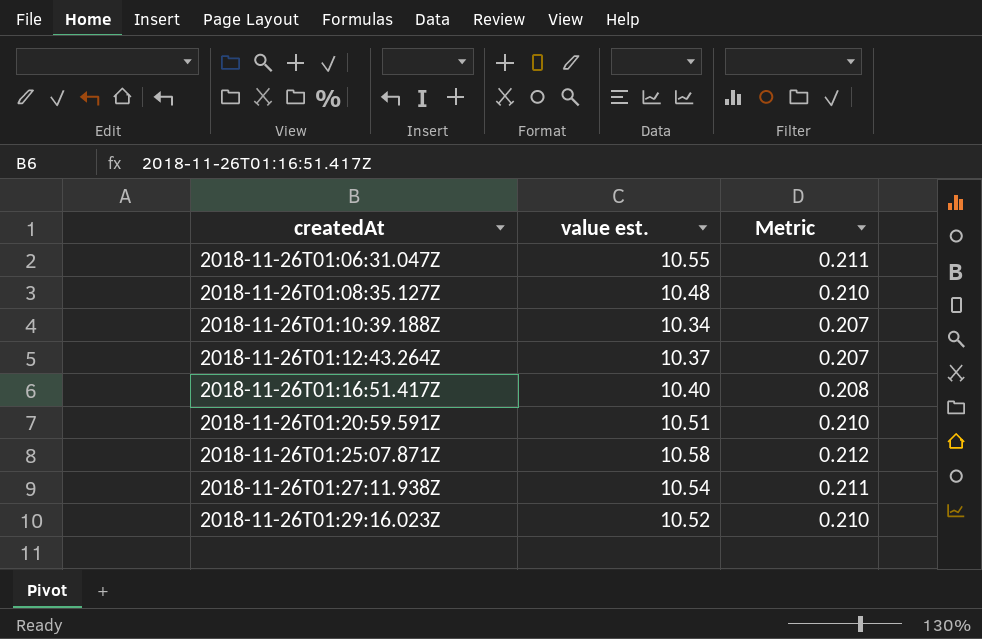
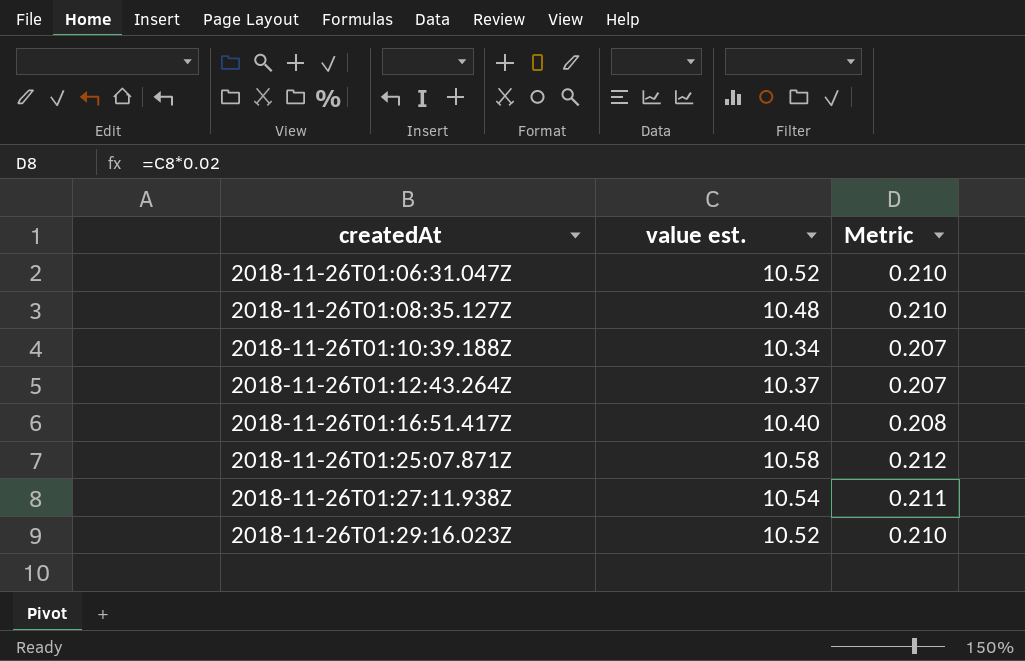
row 2018-11-26T01:20:59.591Z: 10.51 | 0.210 -> none
2018-11-26T01:06:31.047Z | value est.: 10.55 -> 10.52
2018-11-26T01:06:31.047Z | Metric: 0.211 -> 0.210

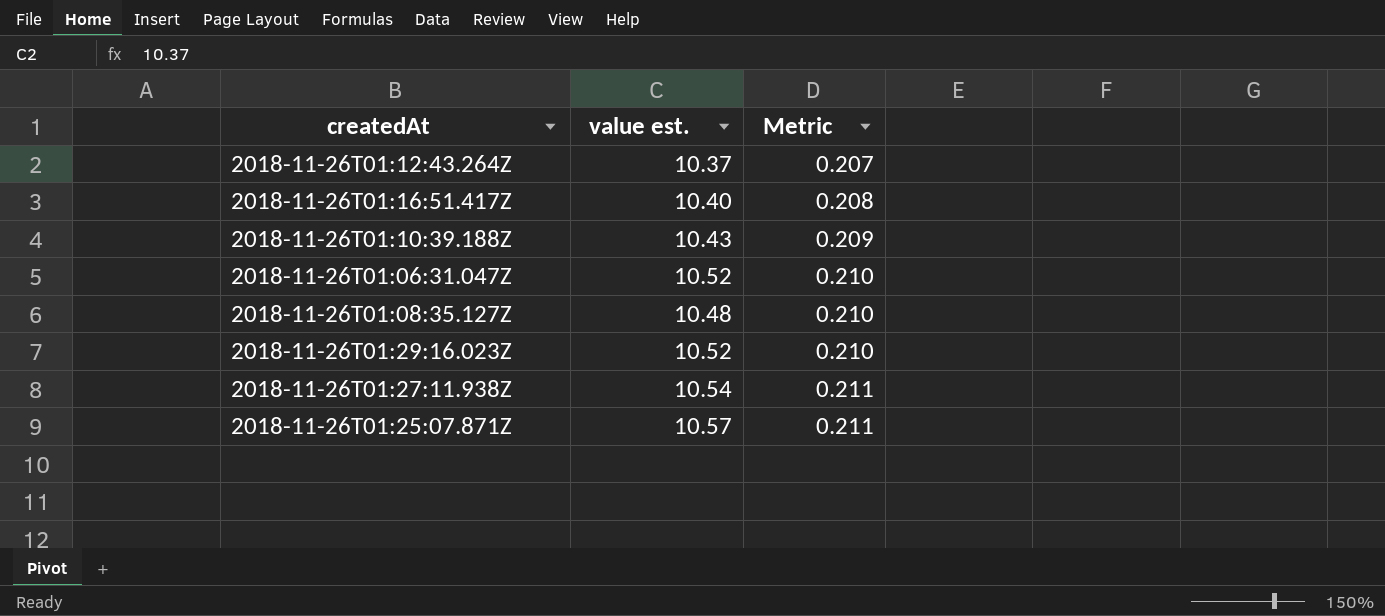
row order: createdAt ascending -> Metric ascending
2018-11-26T01:10:39.188Z | value est.: 10.34 -> 10.43
2018-11-26T01:10:39.188Z | Metric: 0.207 -> 0.209
2018-11-26T01:25:07.871Z | value est.: 10.58 -> 10.57
2018-11-26T01:25:07.871Z | Metric: 0.212 -> 0.211

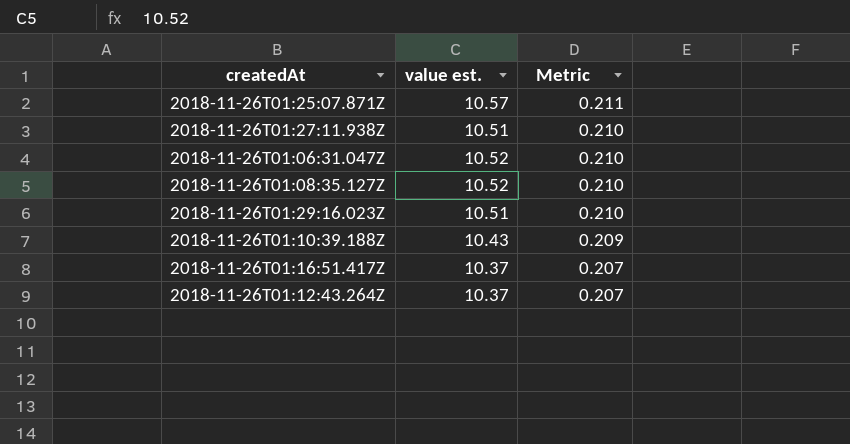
row order: Metric ascending -> Metric descending
2018-11-26T01:27:11.938Z | value est.: 10.54 -> 10.51
2018-11-26T01:27:11.938Z | Metric: 0.211 -> 0.210
2018-11-26T01:08:35.127Z | value est.: 10.48 -> 10.52
2018-11-26T01:29:16.023Z | value est.: 10.52 -> 10.51
2018-11-26T01:16:51.417Z | value est.: 10.40 -> 10.37
2018-11-26T01:16:51.417Z | Metric: 0.208 -> 0.207

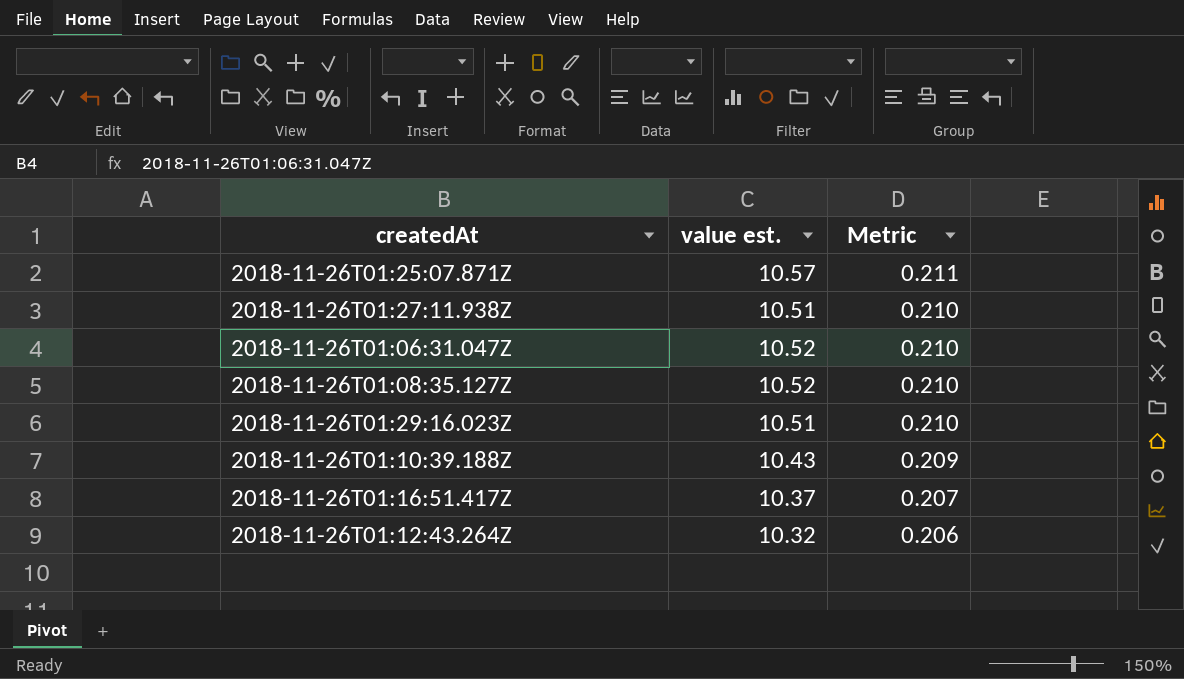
2018-11-26T01:12:43.264Z | value est.: 10.37 -> 10.32
2018-11-26T01:12:43.264Z | Metric: 0.207 -> 0.206

